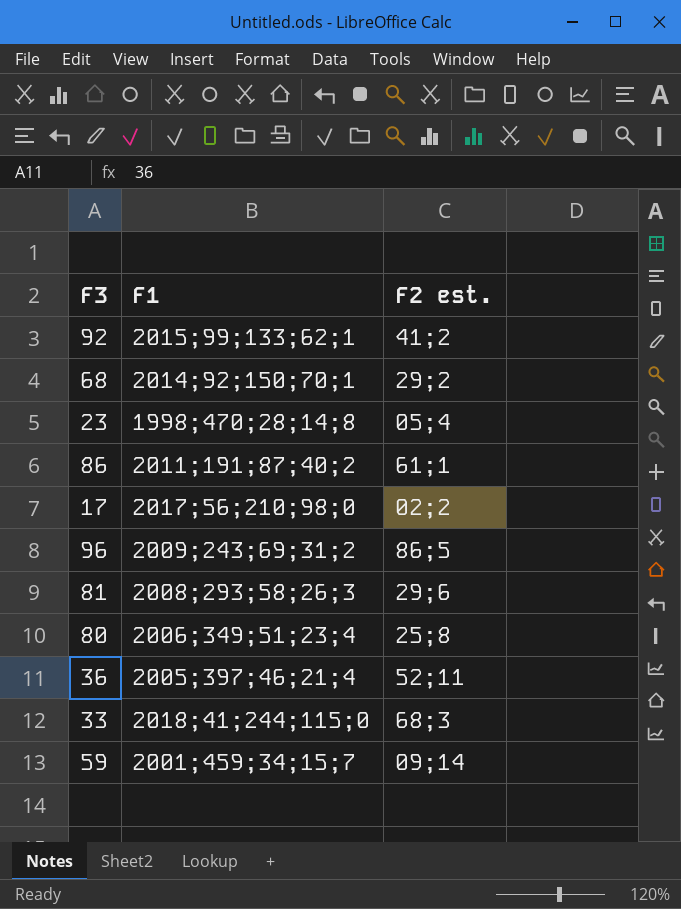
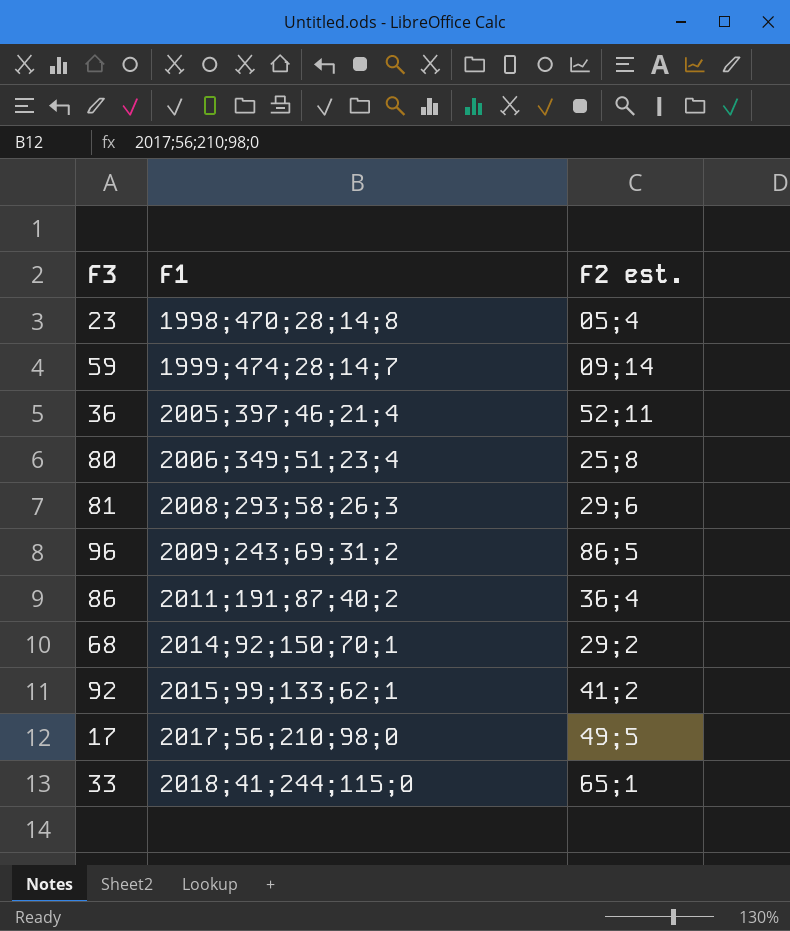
row order: none -> F1 ascending
59 | F1: 2001;459;34;15;7 -> 1999;474;28;14;7
86 | F2 est.: 61;1 -> 36;4
17 | F2 est.: 02;2 -> 49;5
33 | F2 est.: 68;3 -> 65;1

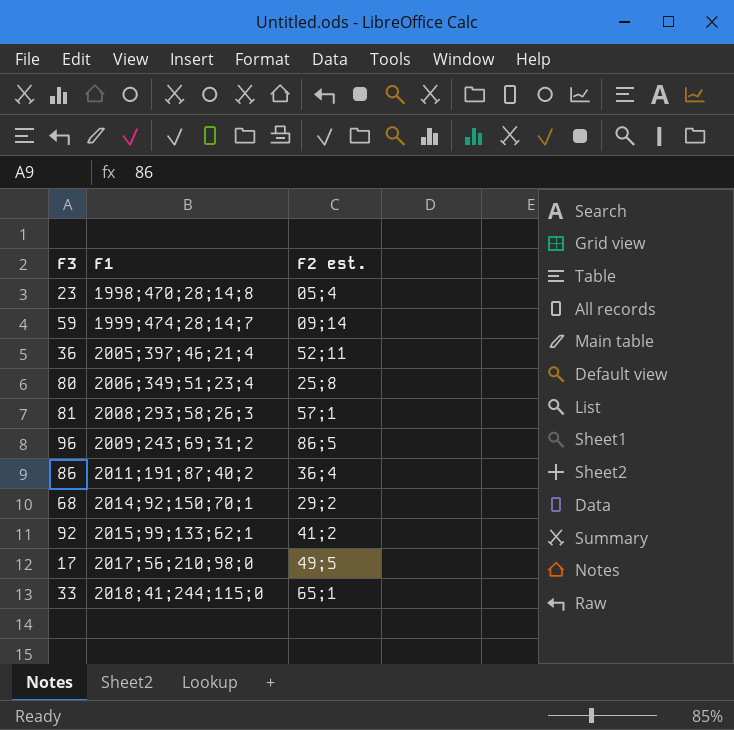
81 | F2 est.: 29;6 -> 57;1

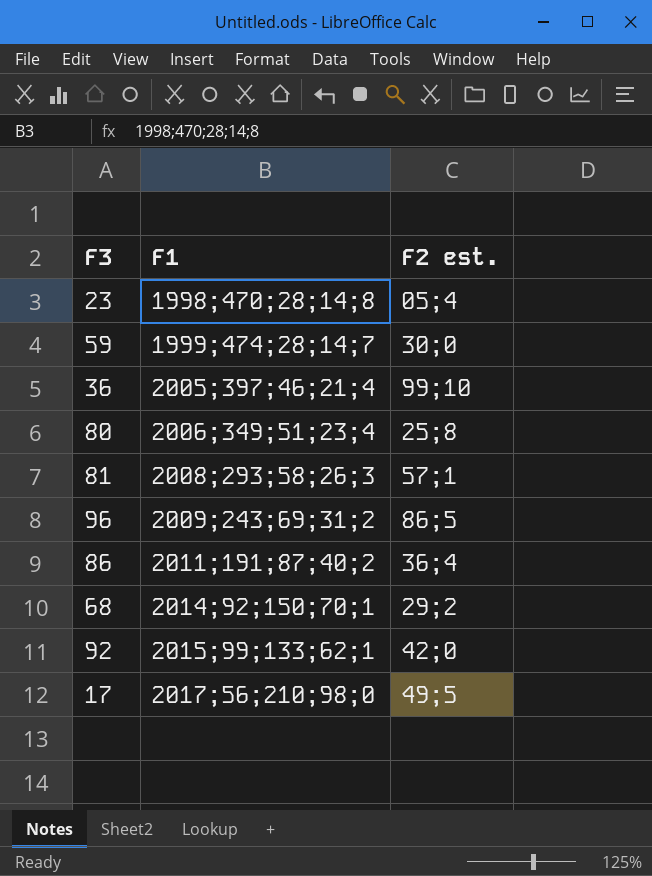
row 33: 2018;41;244;115;0 | 65;1 -> none
59 | F2 est.: 09;14 -> 30;0
36 | F2 est.: 52;11 -> 99;10
92 | F2 est.: 41;2 -> 42;0

